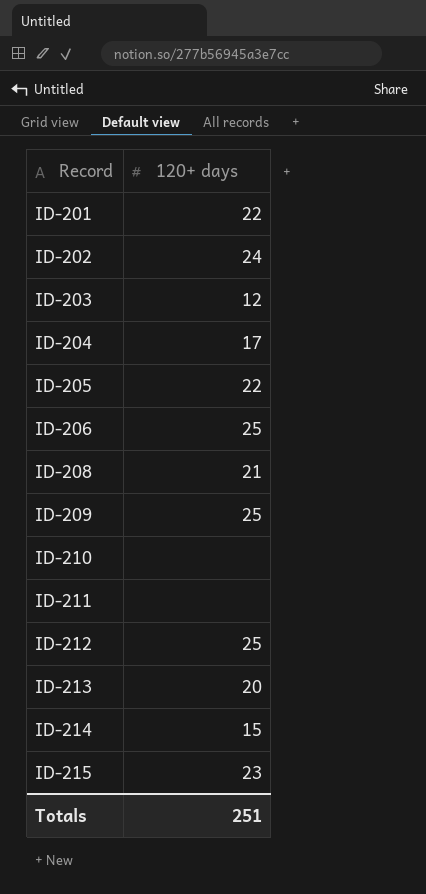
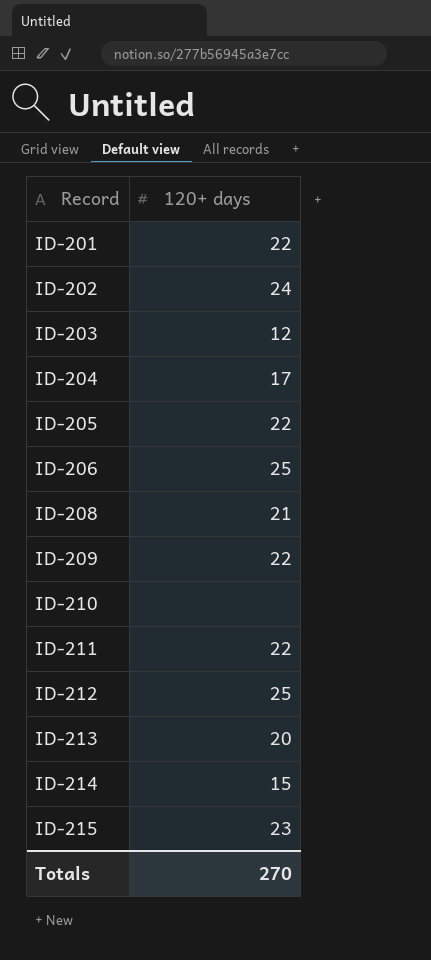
ID-209 | 120+ days: 25 -> 22
ID-211 | 120+ days: none -> 22
Totals | 120+ days: 251 -> 270

